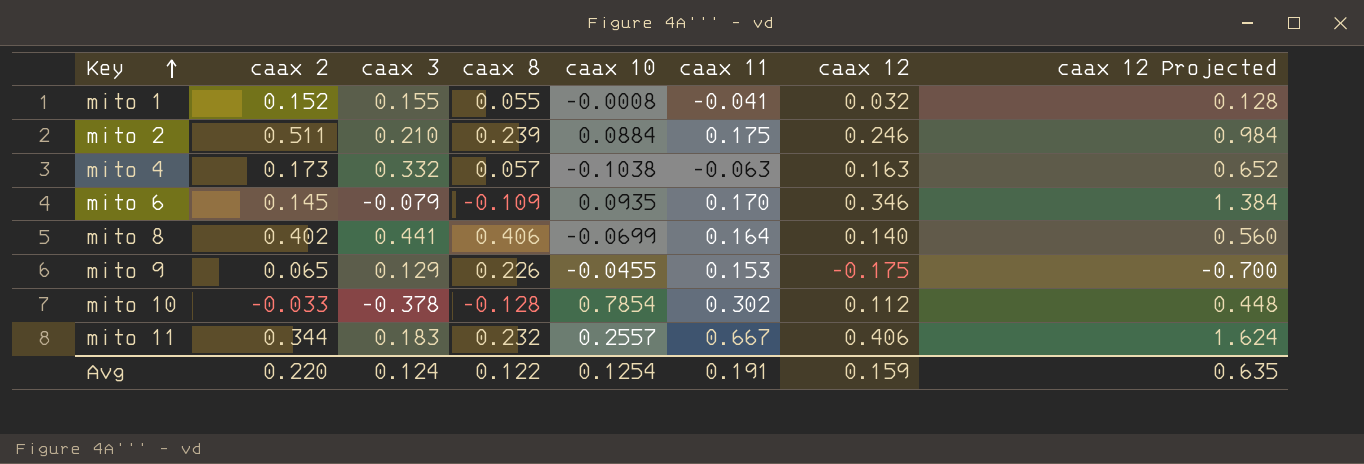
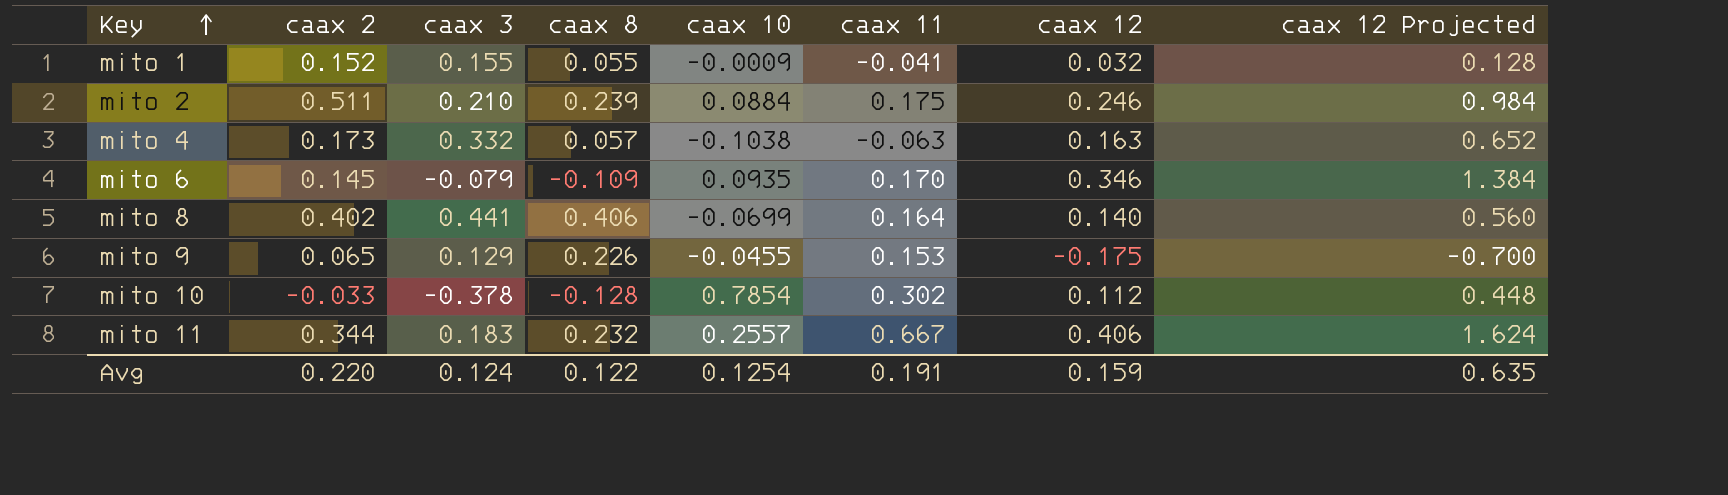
mito 1 | caax 10: -0.0008 -> -0.0009

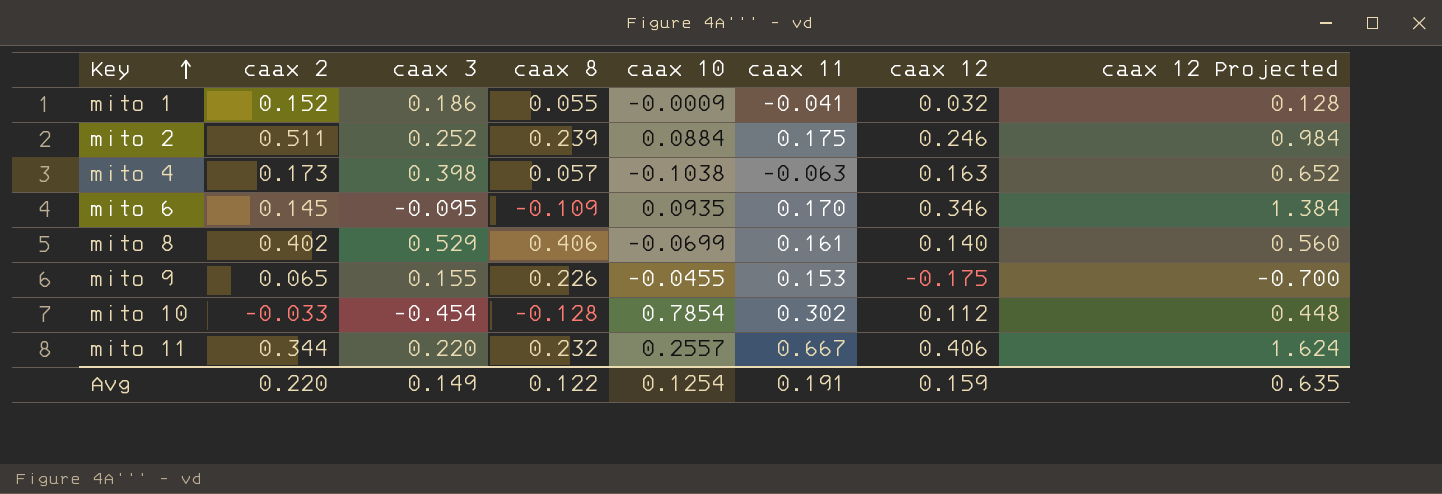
mito 1 | caax 3: 0.155 -> 0.186
mito 2 | caax 3: 0.210 -> 0.252
mito 4 | caax 3: 0.332 -> 0.398
mito 6 | caax 3: -0.079 -> -0.095
mito 8 | caax 3: 0.441 -> 0.529
mito 8 | caax 11: 0.164 -> 0.161
mito 9 | caax 3: 0.129 -> 0.155
mito 10 | caax 3: -0.378 -> -0.454
mito 11 | caax 3: 0.183 -> 0.220
Avg | caax 3: 0.124 -> 0.149

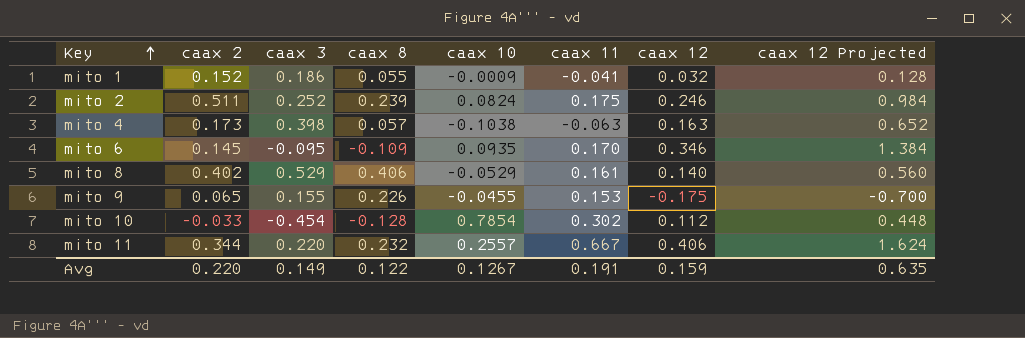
mito 2 | caax 10: 0.0884 -> 0.0824
mito 8 | caax 10: -0.0699 -> -0.0529
Avg | caax 10: 0.1254 -> 0.1267

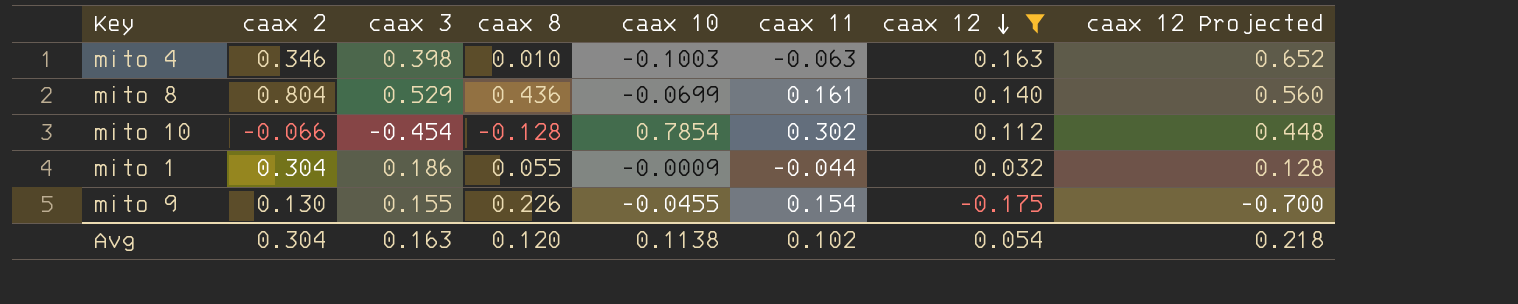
filter: none -> caax 12 <= 0.163
row order: Key ascending -> caax 12 descending
mito 4 | caax 2: 0.173 -> 0.346
mito 4 | caax 8: 0.057 -> 0.010
mito 4 | caax 10: -0.1038 -> -0.1003
mito 8 | caax 2: 0.402 -> 0.804
mito 8 | caax 8: 0.406 -> 0.436
mito 8 | caax 10: -0.0529 -> -0.0699
mito 10 | caax 2: -0.033 -> -0.066
mito 1 | caax 2: 0.152 -> 0.304
mito 1 | caax 11: -0.041 -> -0.044
mito 9 | caax 2: 0.065 -> 0.130
mito 9 | caax 11: 0.153 -> 0.154
Avg | caax 2: 0.220 -> 0.304
Avg | caax 3: 0.149 -> 0.163
Avg | caax 8: 0.122 -> 0.120
Avg | caax 10: 0.1267 -> 0.1138
Avg | caax 11: 0.191 -> 0.102
Avg | caax 12: 0.159 -> 0.054
Avg | caax 12 Projected: 0.635 -> 0.218

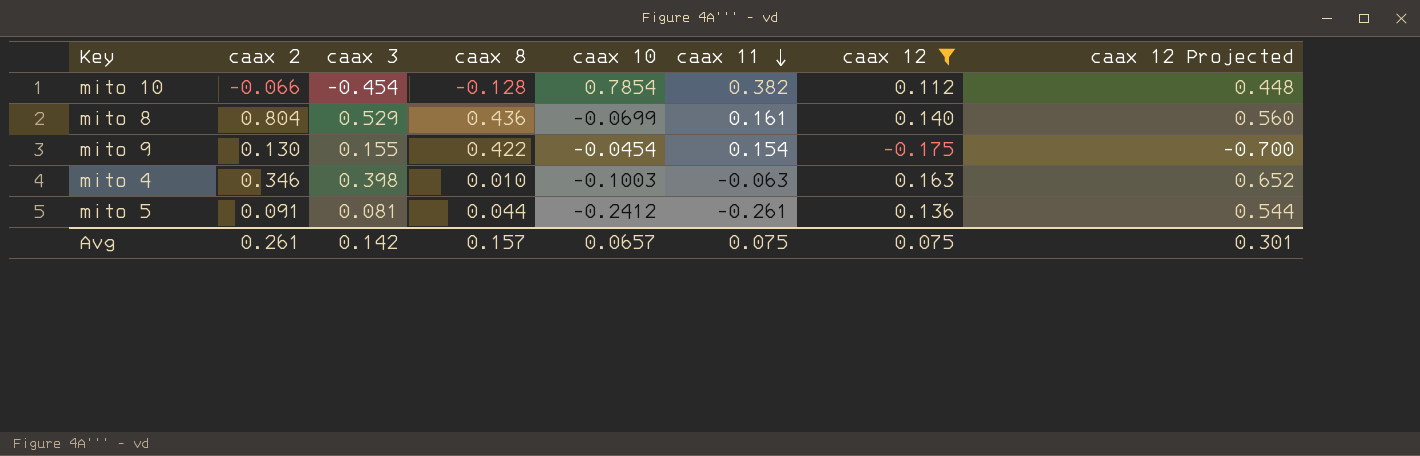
row order: caax 12 descending -> caax 11 descending
row mito 1: 0.304 | 0.186 | 0.055 | -0.0009 | -0.044 | 0.032 | 0.128 -> none
mito 10 | caax 11: 0.302 -> 0.382
mito 9 | caax 8: 0.226 -> 0.422
mito 9 | caax 10: -0.0455 -> -0.0454
row mito 5: none -> 0.091 | 0.081 | 0.044 | -0.2412 | -0.261 | 0.136 | 0.544
Avg | caax 2: 0.304 -> 0.261
Avg | caax 3: 0.163 -> 0.142
Avg | caax 8: 0.120 -> 0.157
Avg | caax 10: 0.1138 -> 0.0657
Avg | caax 11: 0.102 -> 0.075
Avg | caax 12: 0.054 -> 0.075
Avg | caax 12 Projected: 0.218 -> 0.301

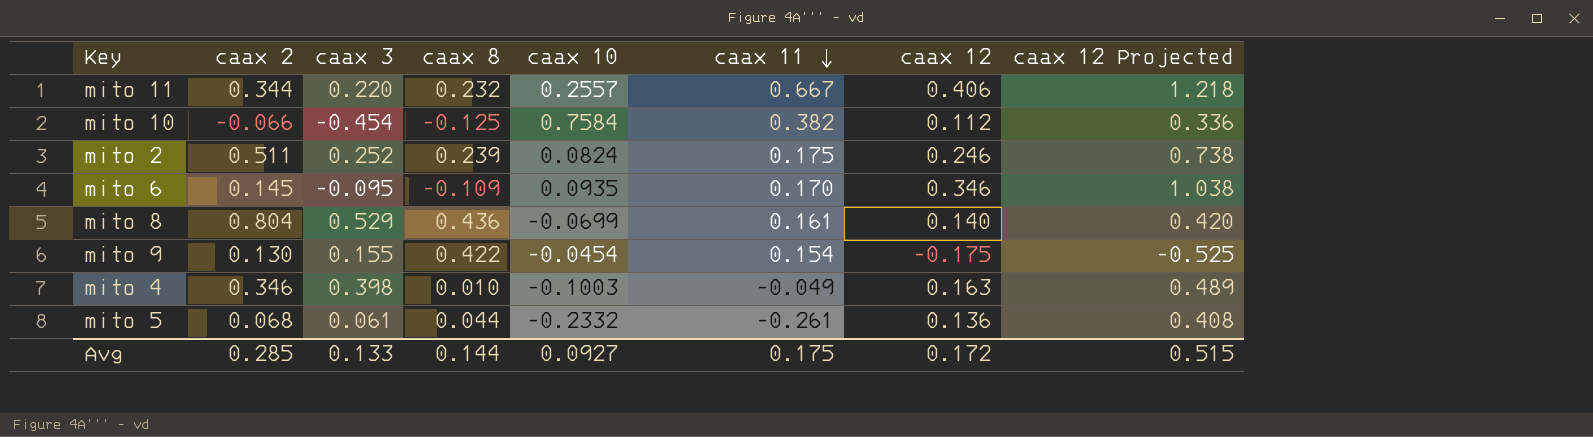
filter: caax 12 <= 0.163 -> none
column caax 12 Projected | formula: [caax 12] * 4 -> [caax 12] * 3
mito 10 | caax 8: -0.128 -> -0.125
mito 10 | caax 10: 0.7854 -> 0.7584
mito 4 | caax 11: -0.063 -> -0.049
mito 5 | caax 2: 0.091 -> 0.068
mito 5 | caax 3: 0.081 -> 0.061
mito 5 | caax 10: -0.2412 -> -0.2332
Avg | caax 2: 0.261 -> 0.285
Avg | caax 3: 0.142 -> 0.133
Avg | caax 8: 0.157 -> 0.144
Avg | caax 10: 0.0657 -> 0.0927
Avg | caax 11: 0.075 -> 0.175
Avg | caax 12: 0.075 -> 0.172
Avg | caax 12 Projected: 0.301 -> 0.515

